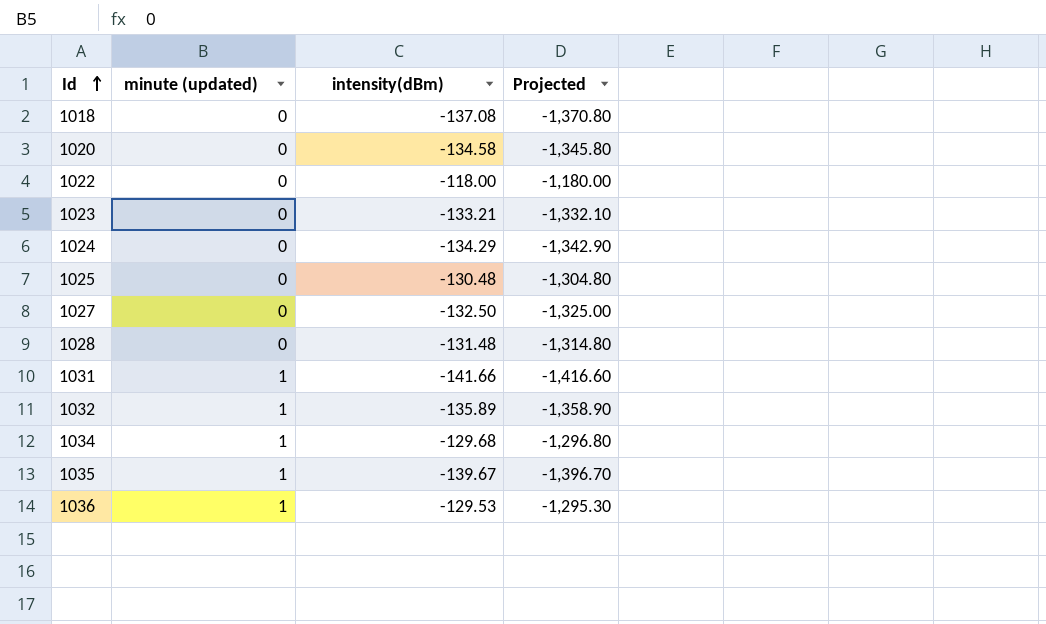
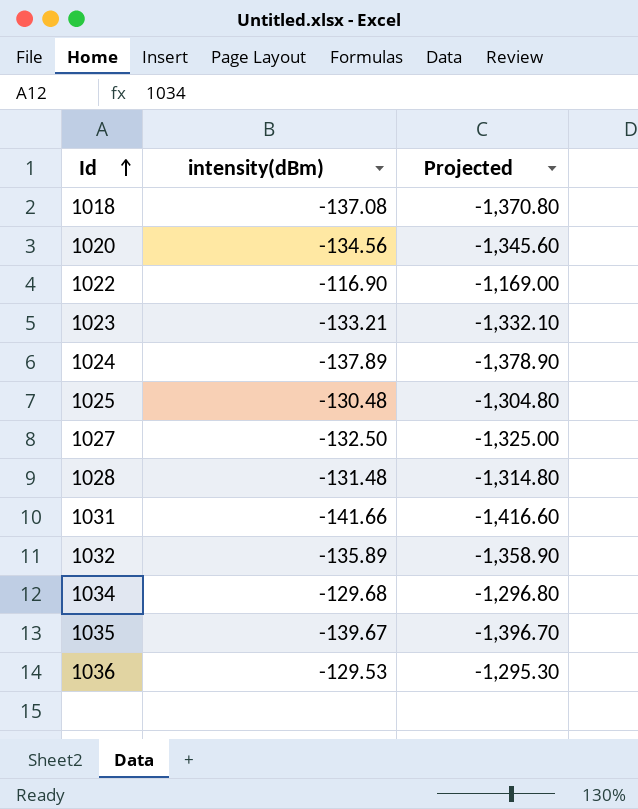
column minute (updated) | position: 2 -> none
1020 | intensity(dBm): -134.58 -> -134.56
1020 | Projected: -1,345.80 -> -1,345.60
1022 | intensity(dBm): -118.00 -> -116.90
1022 | Projected: -1,180.00 -> -1,169.00
1024 | intensity(dBm): -134.29 -> -137.89
1024 | Projected: -1,342.90 -> -1,378.90

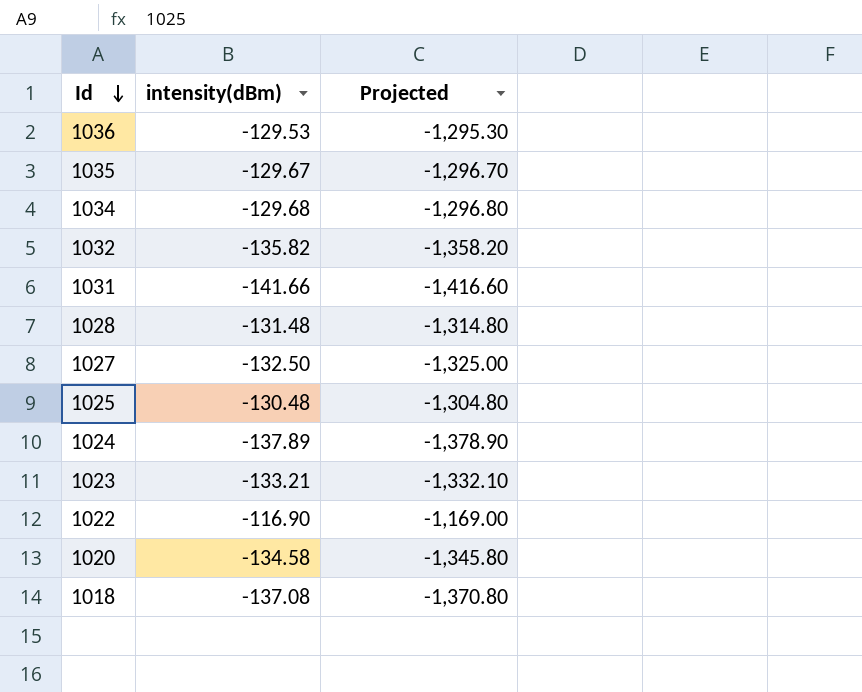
row order: Id ascending -> Id descending
1035 | intensity(dBm): -139.67 -> -129.67
1035 | Projected: -1,396.70 -> -1,296.70
1032 | intensity(dBm): -135.89 -> -135.82
1032 | Projected: -1,358.90 -> -1,358.20
1020 | intensity(dBm): -134.56 -> -134.58
1020 | Projected: -1,345.60 -> -1,345.80

